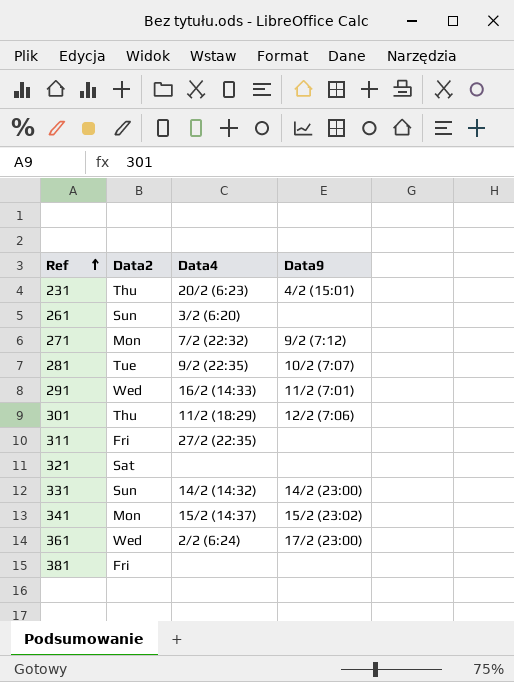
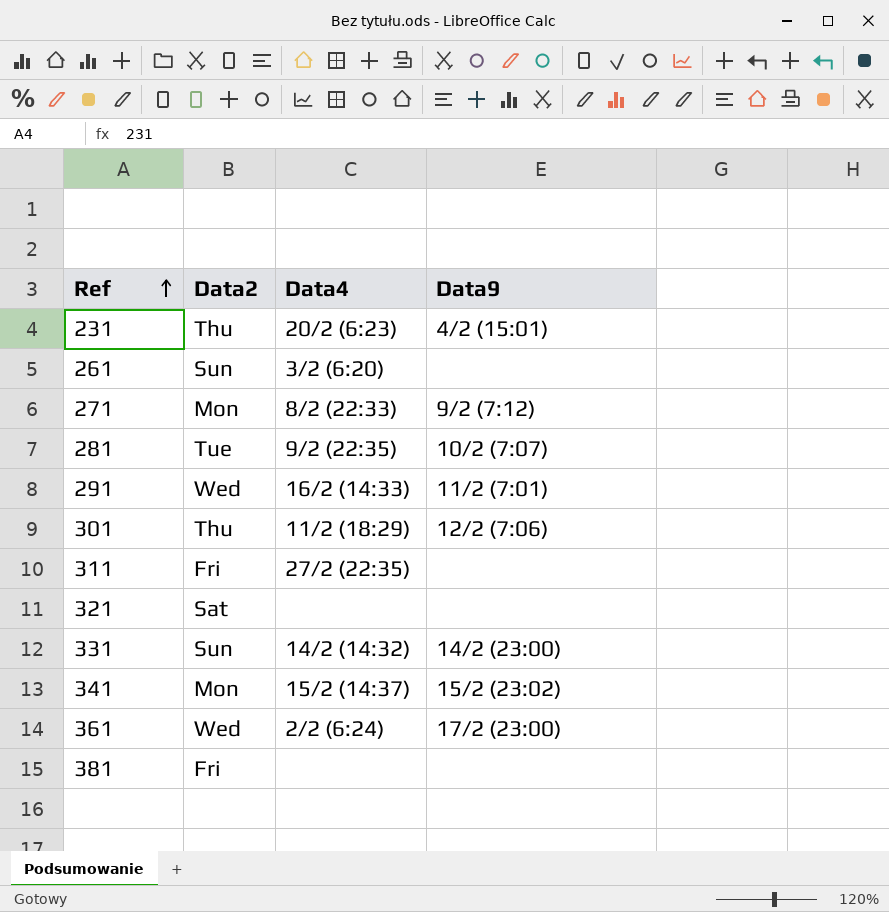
271 | Data4: 7/2 (22:32) -> 8/2 (22:33)

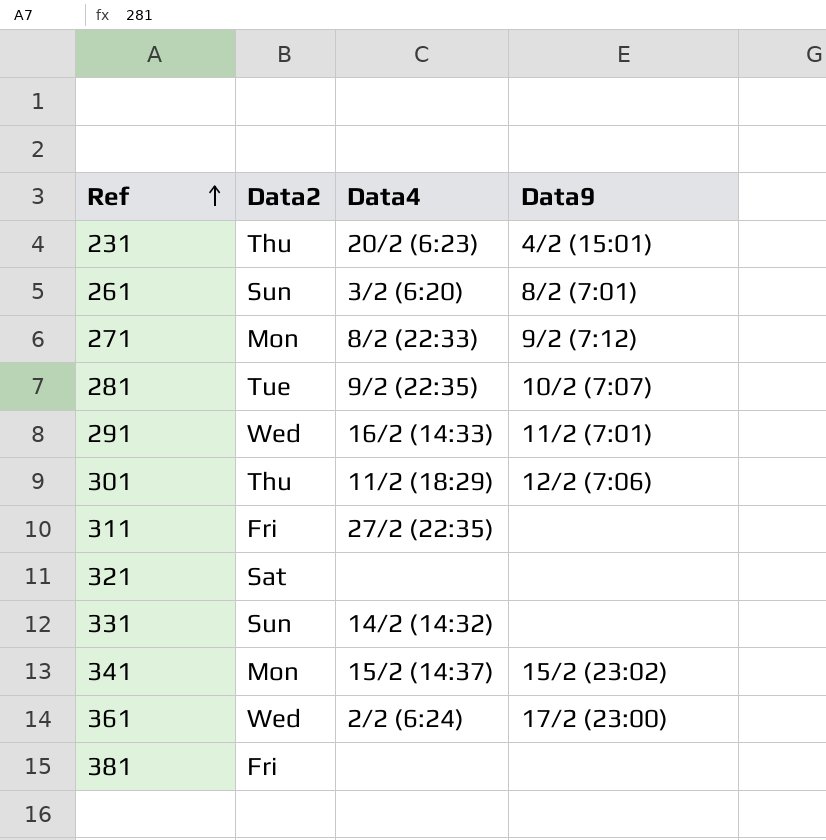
261 | Data9: none -> 8/2 (7:01)
331 | Data9: 14/2 (23:00) -> none

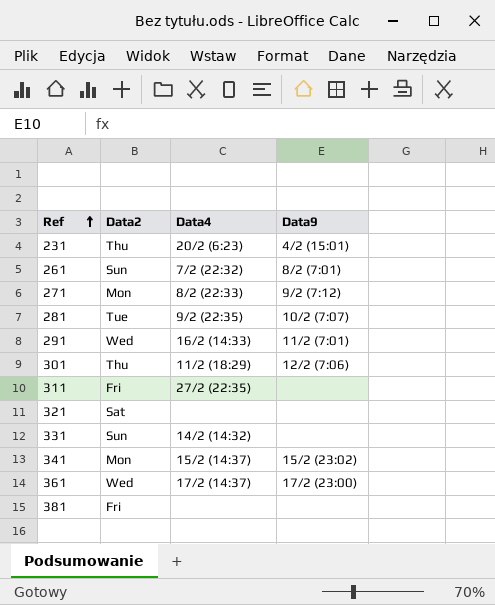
261 | Data4: 3/2 (6:20) -> 7/2 (22:32)
361 | Data4: 2/2 (6:24) -> 17/2 (14:37)

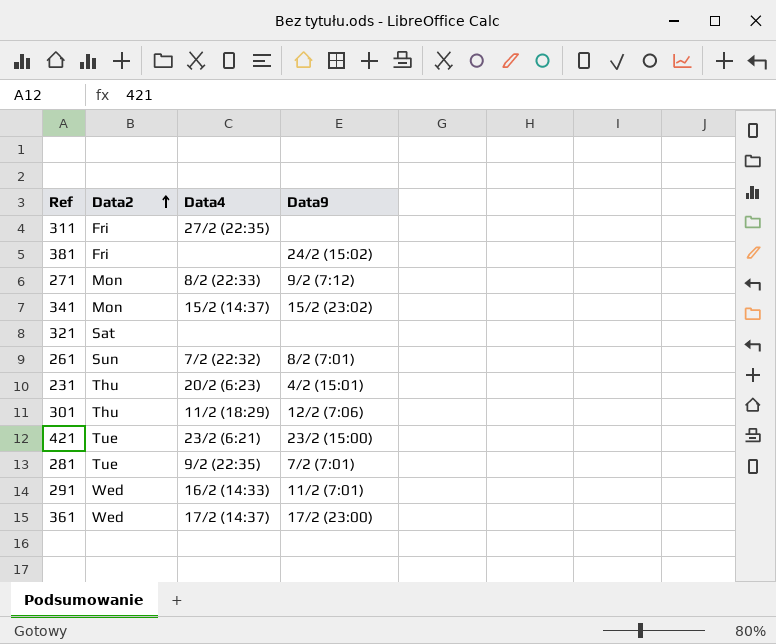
row order: Ref ascending -> Data2 ascending
row 331: Sun | 14/2 (14:32) | none -> none
381 | Data9: none -> 24/2 (15:02)
row 421: none -> Tue | 23/2 (6:21) | 23/2 (15:00)
281 | Data9: 10/2 (7:07) -> 7/2 (7:01)

